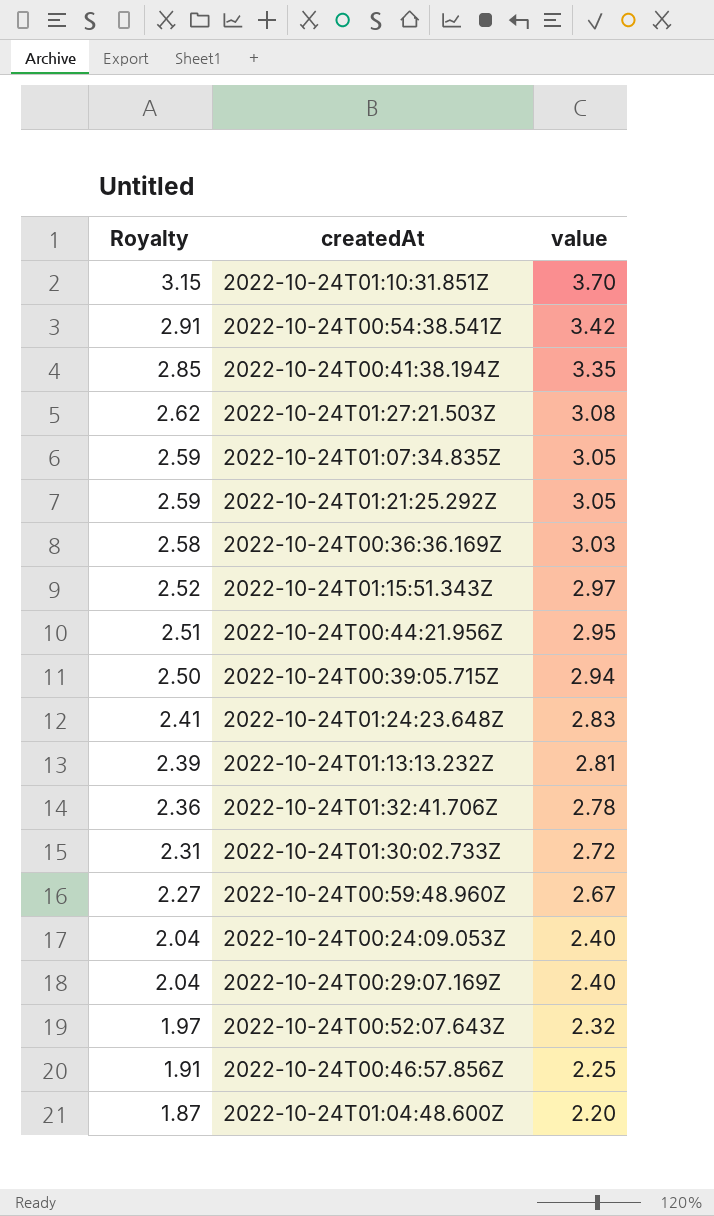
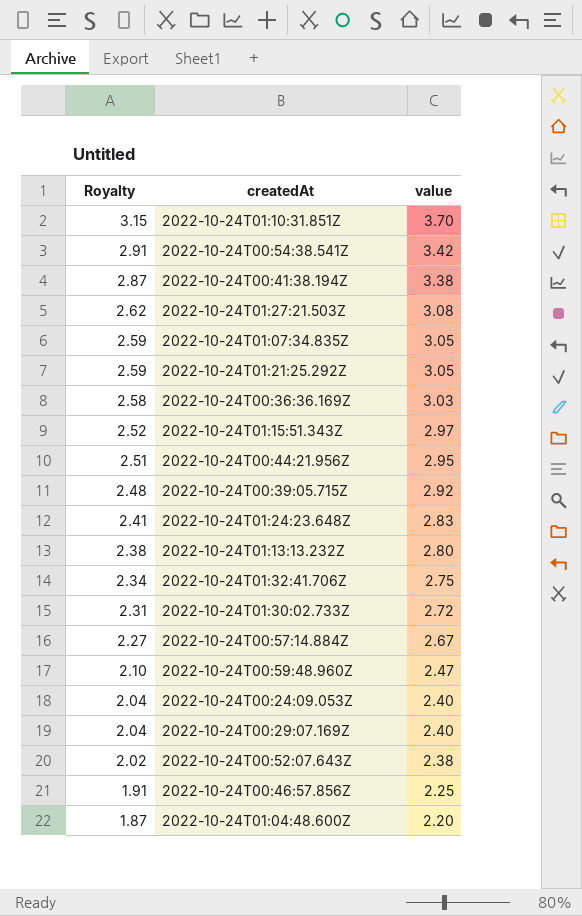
2022-10-24T00:41:38.194Z | Royalty: 2.85 -> 2.87
2022-10-24T00:41:38.194Z | value: 3.35 -> 3.38
2022-10-24T00:39:05.715Z | Royalty: 2.50 -> 2.48
2022-10-24T00:39:05.715Z | value: 2.94 -> 2.92
2022-10-24T01:13:13.232Z | Royalty: 2.39 -> 2.38
2022-10-24T01:13:13.232Z | value: 2.81 -> 2.80
2022-10-24T01:32:41.706Z | Royalty: 2.36 -> 2.34
2022-10-24T01:32:41.706Z | value: 2.78 -> 2.75
row 2022-10-24T00:57:14.884Z: none -> 2.27 | 2.67
2022-10-24T00:59:48.960Z | Royalty: 2.27 -> 2.10
2022-10-24T00:59:48.960Z | value: 2.67 -> 2.47
2022-10-24T00:52:07.643Z | Royalty: 1.97 -> 2.02
2022-10-24T00:52:07.643Z | value: 2.32 -> 2.38

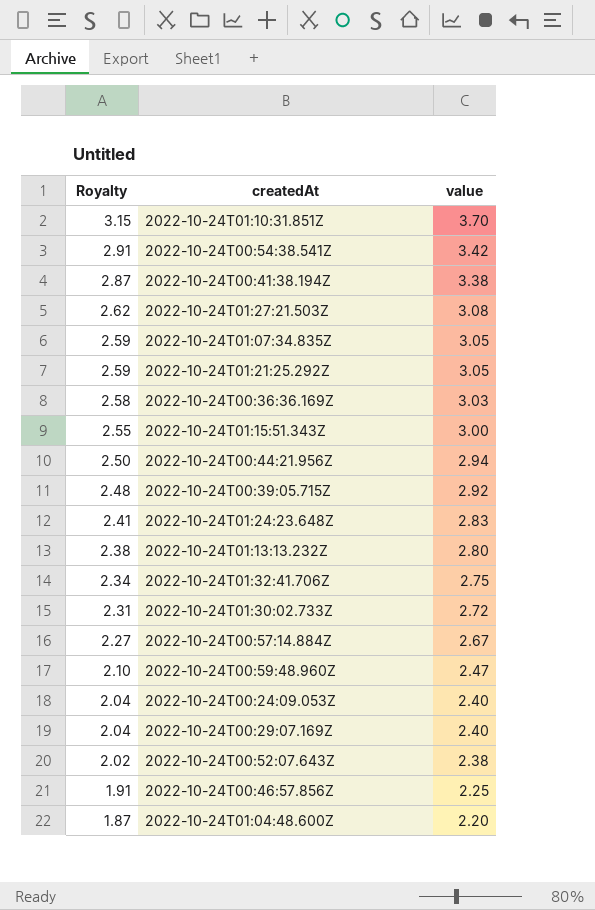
2022-10-24T01:15:51.343Z | Royalty: 2.52 -> 2.55
2022-10-24T01:15:51.343Z | value: 2.97 -> 3.00
2022-10-24T00:44:21.956Z | Royalty: 2.51 -> 2.50
2022-10-24T00:44:21.956Z | value: 2.95 -> 2.94

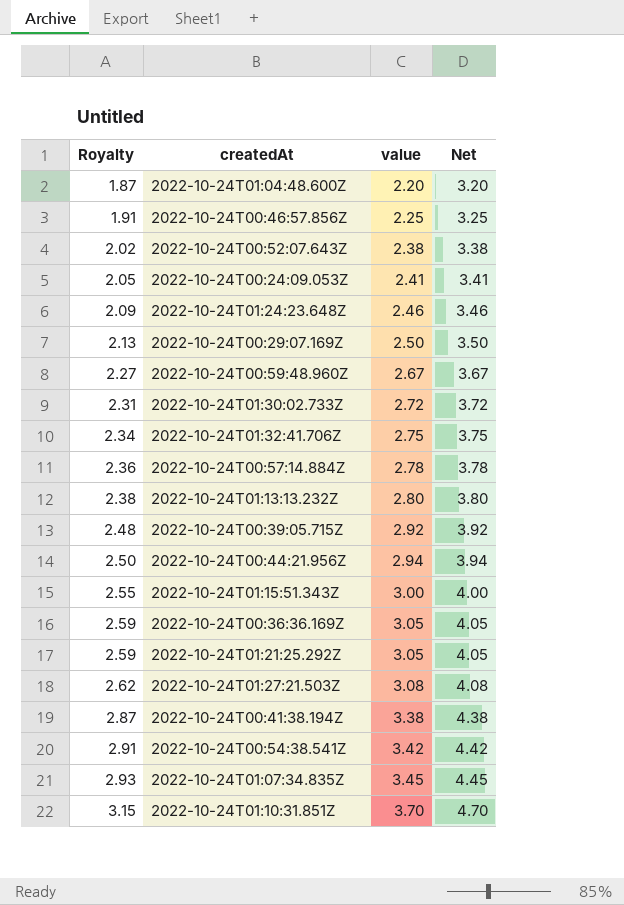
row order: Royalty descending -> Royalty ascending
column Net | formula: none -> [value] + 1
2022-10-24T00:24:09.053Z | Royalty: 2.04 -> 2.05
2022-10-24T00:24:09.053Z | value: 2.40 -> 2.41
2022-10-24T01:24:23.648Z | Royalty: 2.41 -> 2.09
2022-10-24T01:24:23.648Z | value: 2.83 -> 2.46
2022-10-24T00:29:07.169Z | Royalty: 2.04 -> 2.13
2022-10-24T00:29:07.169Z | value: 2.40 -> 2.50
2022-10-24T00:59:48.960Z | Royalty: 2.10 -> 2.27
2022-10-24T00:59:48.960Z | value: 2.47 -> 2.67
2022-10-24T00:57:14.884Z | Royalty: 2.27 -> 2.36
2022-10-24T00:57:14.884Z | value: 2.67 -> 2.78
2022-10-24T00:36:36.169Z | Royalty: 2.58 -> 2.59
2022-10-24T00:36:36.169Z | value: 3.03 -> 3.05
2022-10-24T01:07:34.835Z | Royalty: 2.59 -> 2.93
2022-10-24T01:07:34.835Z | value: 3.05 -> 3.45

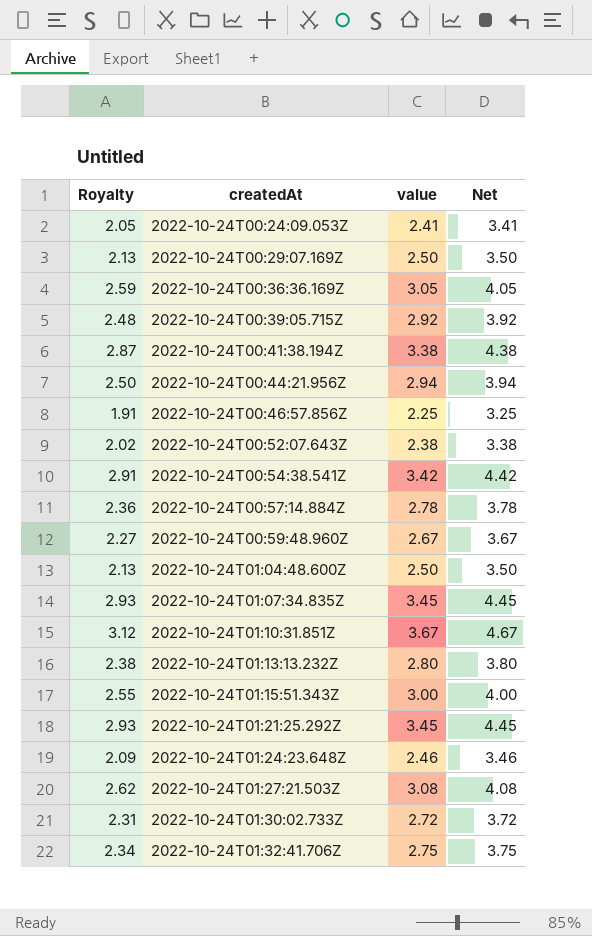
row order: Royalty ascending -> createdAt ascending
2022-10-24T01:04:48.600Z | Royalty: 1.87 -> 2.13
2022-10-24T01:04:48.600Z | value: 2.20 -> 2.50
2022-10-24T01:04:48.600Z | Net: 3.20 -> 3.50
2022-10-24T01:10:31.851Z | Royalty: 3.15 -> 3.12
2022-10-24T01:10:31.851Z | value: 3.70 -> 3.67
2022-10-24T01:10:31.851Z | Net: 4.70 -> 4.67
2022-10-24T01:21:25.292Z | Royalty: 2.59 -> 2.93
2022-10-24T01:21:25.292Z | value: 3.05 -> 3.45
2022-10-24T01:21:25.292Z | Net: 4.05 -> 4.45

